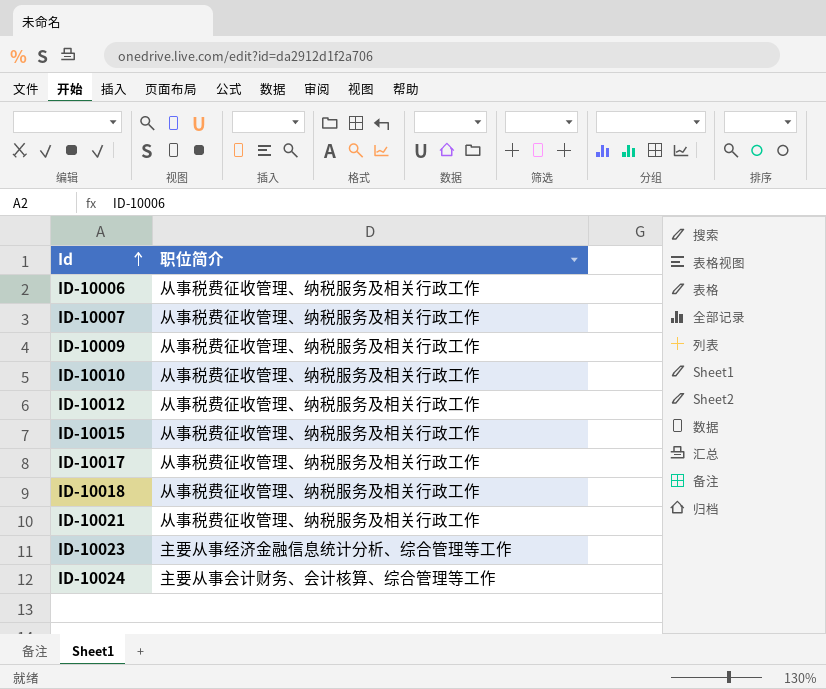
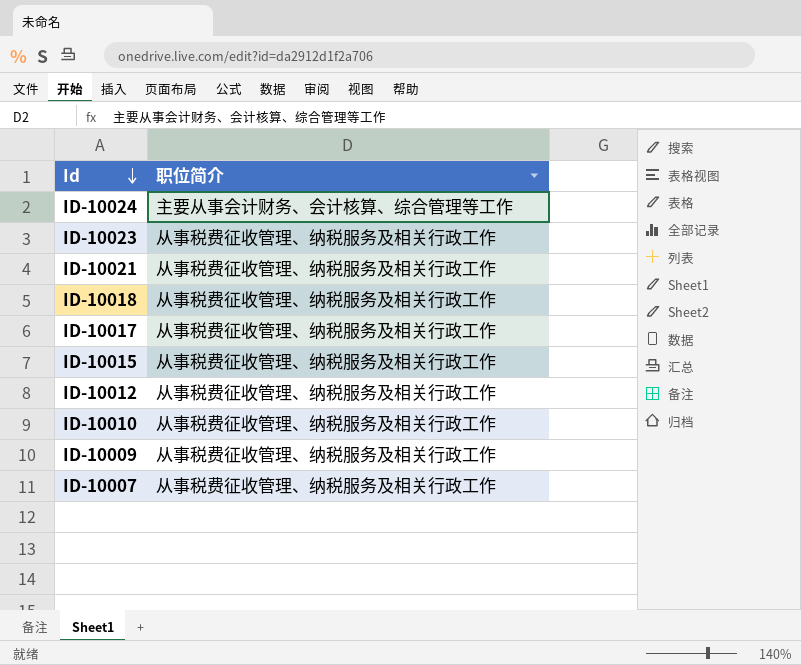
row order: Id ascending -> Id descending
row ID-10006: 从事税费征收管理、纳税服务及相关行政工作 -> none
ID-10023 | 职位简介: 主要从事经济金融信息统计分析、综合管理等工作 -> 从事税费征收管理、纳税服务及相关行政工作

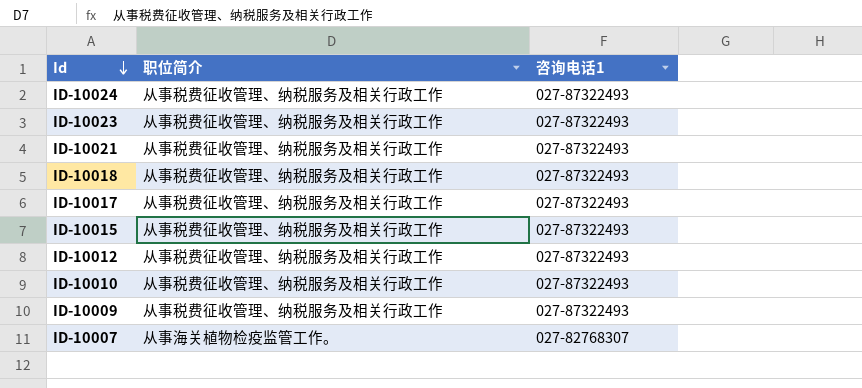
column 咨询电话1 | position: none -> 3
ID-10024 | 职位简介: 主要从事会计财务、会计核算、综合管理等工作 -> 从事税费征收管理、纳税服务及相关行政工作
ID-10007 | 职位简介: 从事税费征收管理、纳税服务及相关行政工作 -> 从事海关植物检疫监管工作。

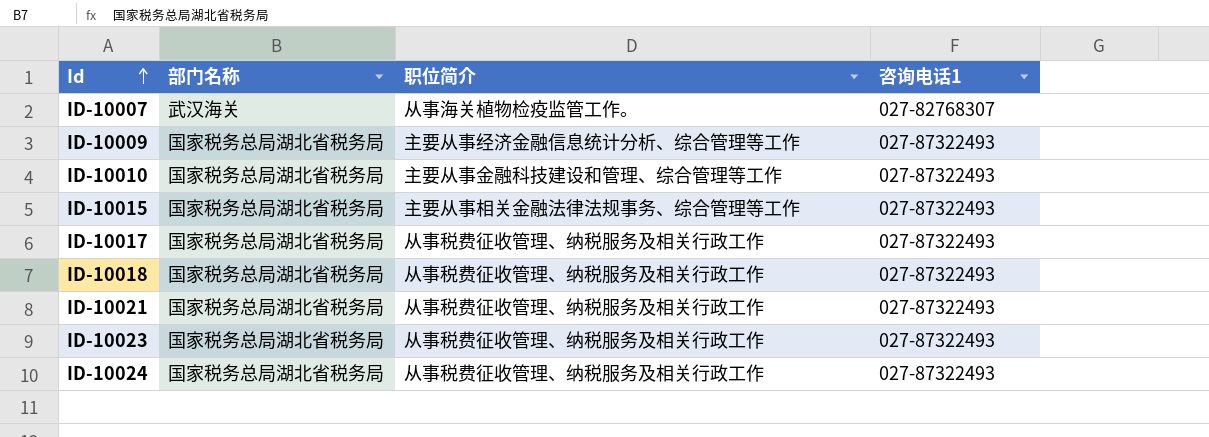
row order: Id descending -> Id ascending
column 部门名称 | position: none -> 2
row ID-10012: 从事税费征收管理、纳税服务及相关行政工作 | 027-87322493 -> none
ID-10009 | 职位简介: 从事税费征收管理、纳税服务及相关行政工作 -> 主要从事经济金融信息统计分析、综合管理等工作
ID-10010 | 职位简介: 从事税费征收管理、纳税服务及相关行政工作 -> 主要从事金融科技建设和管理、综合管理等工作
ID-10015 | 职位简介: 从事税费征收管理、纳税服务及相关行政工作 -> 主要从事相关金融法律法规事务、综合管理等工作

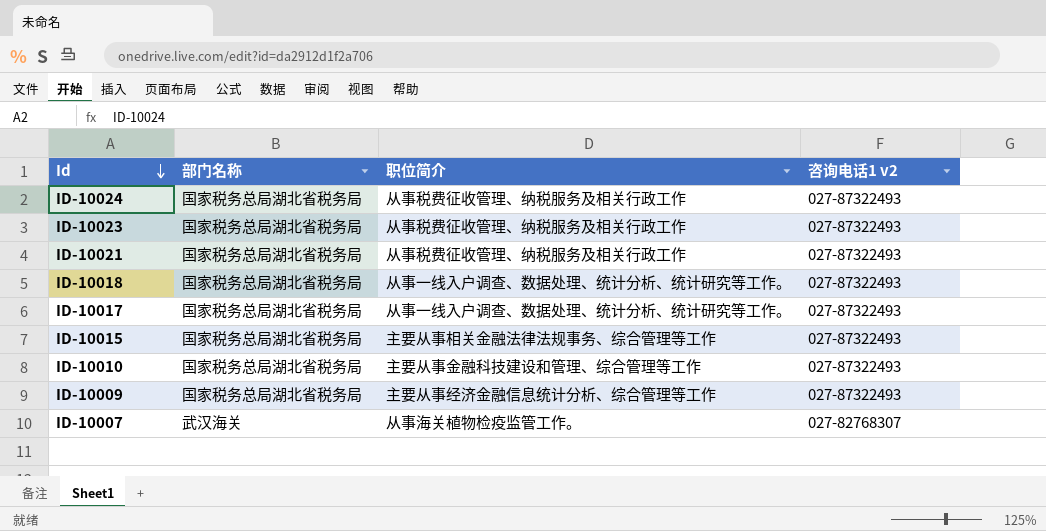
row order: Id ascending -> Id descending
column name: 咨询电话1 -> 咨询电话1 v2
ID-10018 | 职位简介: 从事税费征收管理、纳税服务及相关行政工作 -> 从事一线入户调查、数据处理、统计分析、统计研究等工作。
ID-10017 | 职位简介: 从事税费征收管理、纳税服务及相关行政工作 -> 从事一线入户调查、数据处理、统计分析、统计研究等工作。

